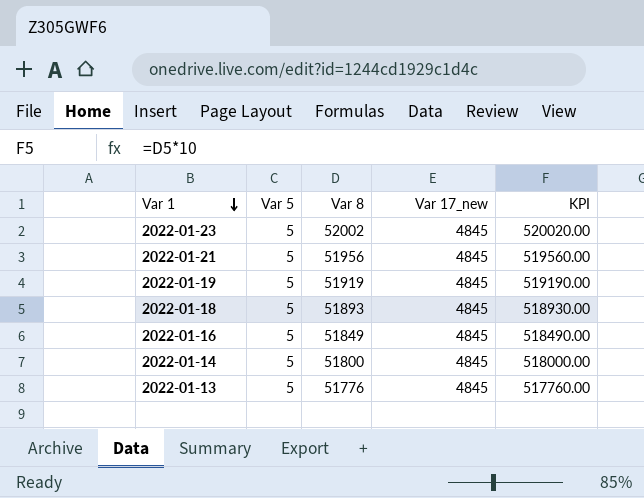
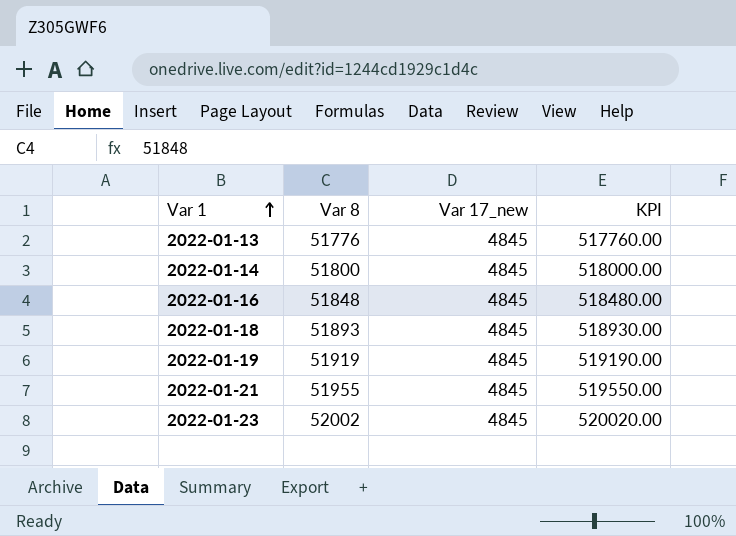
row order: Var 1 descending -> Var 1 ascending
column Var 5 | position: 2 -> none
2022-01-16 | Var 8: 51849 -> 51848
2022-01-16 | KPI: 518490.00 -> 518480.00
2022-01-21 | Var 8: 51956 -> 51955
2022-01-21 | KPI: 519560.00 -> 519550.00

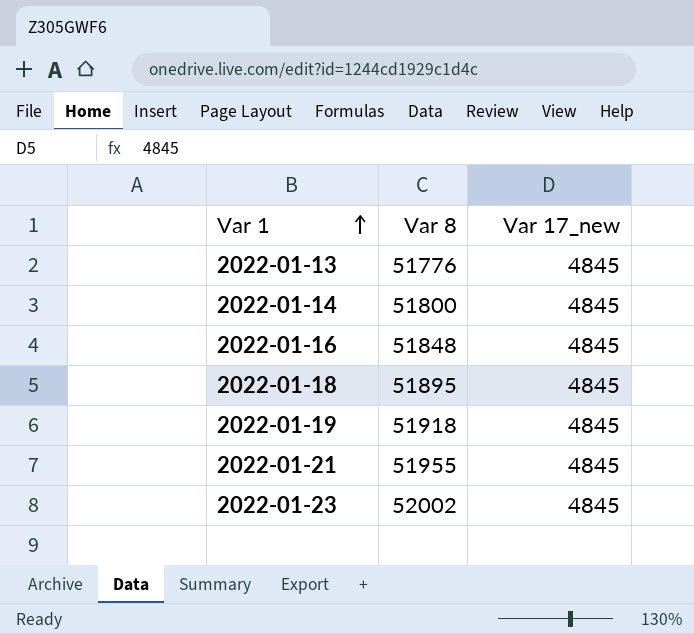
column KPI | formula: [Var 8] * 10 -> none
2022-01-18 | Var 8: 51893 -> 51895
2022-01-19 | Var 8: 51919 -> 51918

